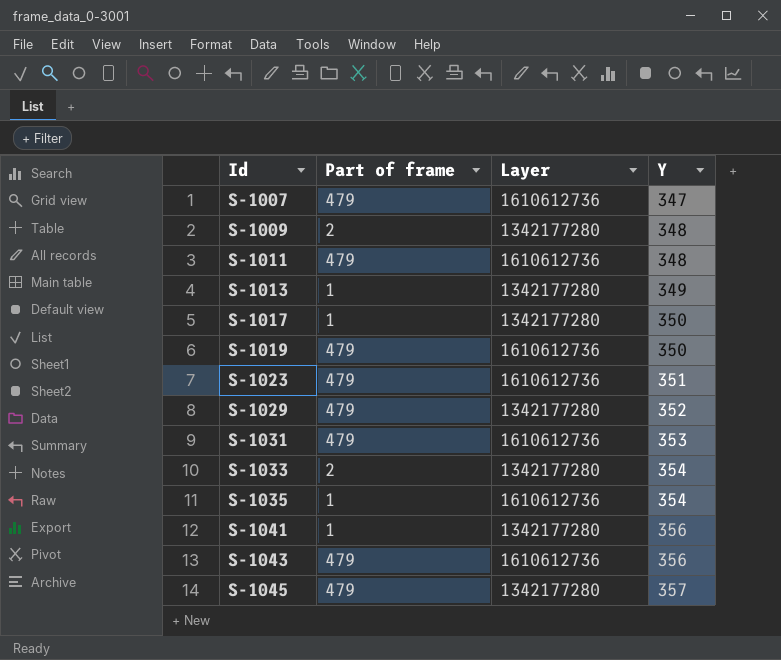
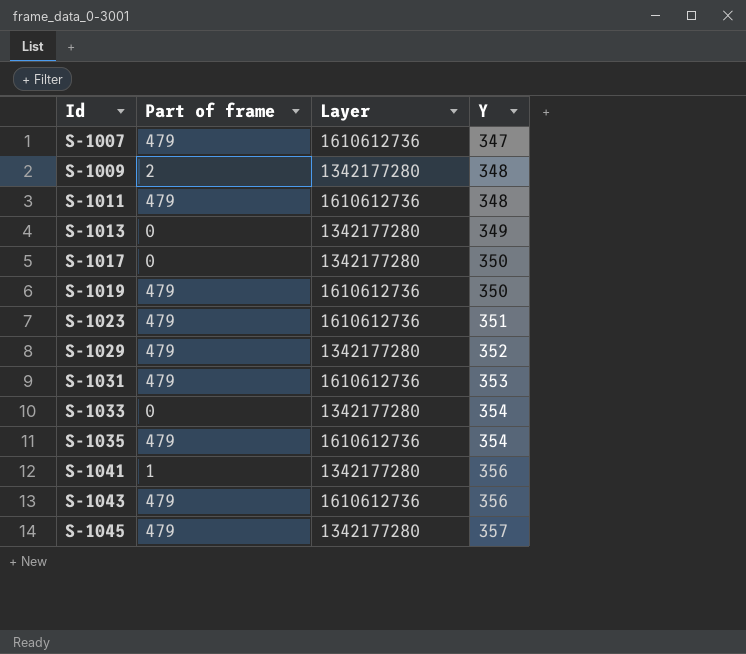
S-1013 | Part of frame: 1 -> 0
S-1017 | Part of frame: 1 -> 0
S-1033 | Part of frame: 2 -> 0
S-1035 | Part of frame: 1 -> 479

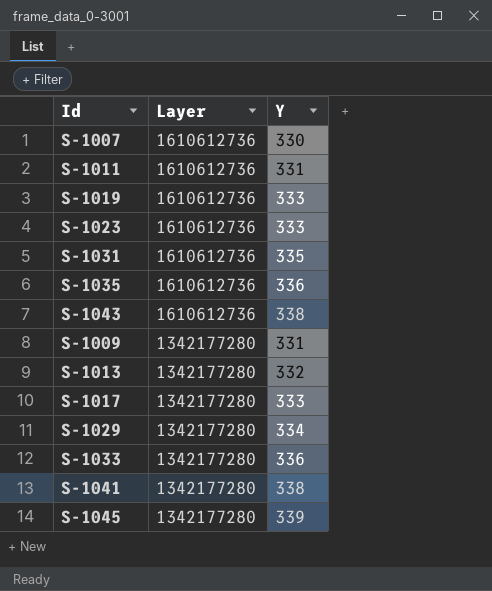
row order: Id ascending -> Layer descending
column Part of frame | position: 2 -> none
S-1007 | Y: 347 -> 330
S-1011 | Y: 348 -> 331
S-1019 | Y: 350 -> 333
S-1023 | Y: 351 -> 333
S-1031 | Y: 353 -> 335
S-1035 | Y: 354 -> 336
S-1043 | Y: 356 -> 338
S-1009 | Y: 348 -> 331
S-1013 | Y: 349 -> 332
S-1017 | Y: 350 -> 333
S-1029 | Y: 352 -> 334
S-1033 | Y: 354 -> 336
S-1041 | Y: 356 -> 338
S-1045 | Y: 357 -> 339

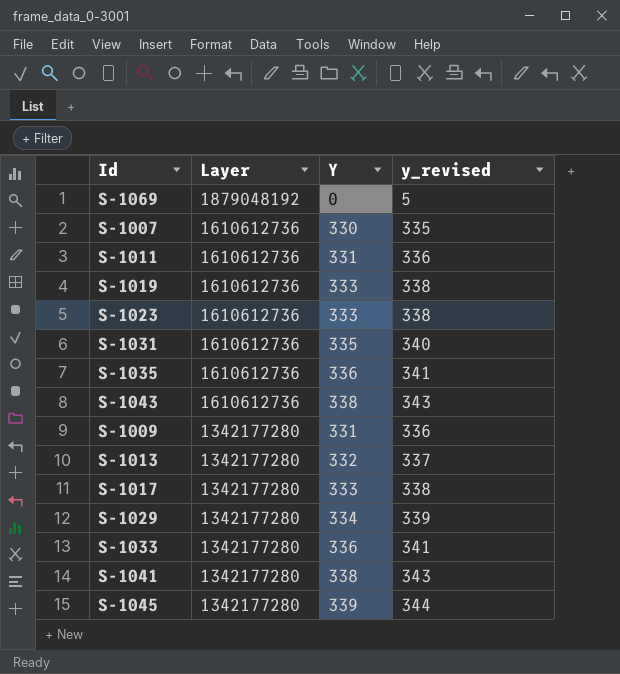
column y_revised | formula: none -> [Y] + 5
row S-1069: none -> 1879048192 | 0 | 5

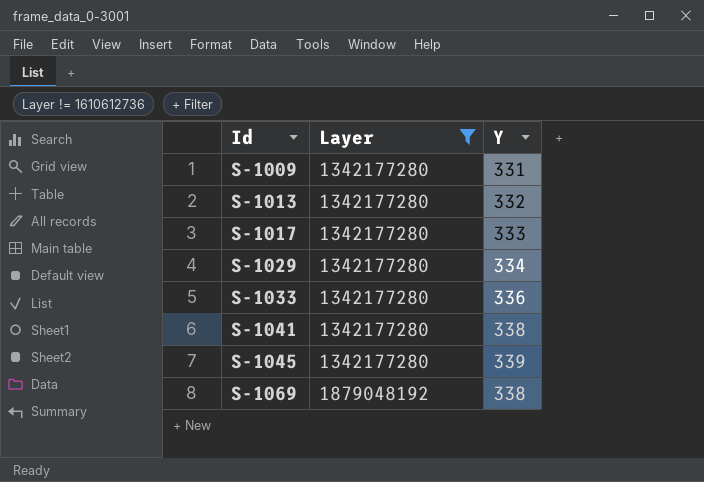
filter: none -> Layer != 1610612736
row order: Layer descending -> Id ascending
column y_revised | formula: [Y] + 5 -> none
S-1069 | Y: 0 -> 338

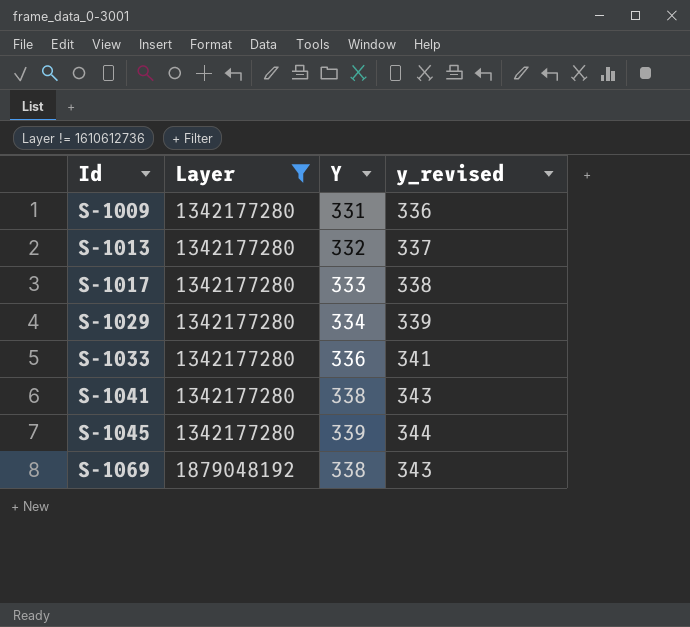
column y_revised | formula: none -> [Y] + 5

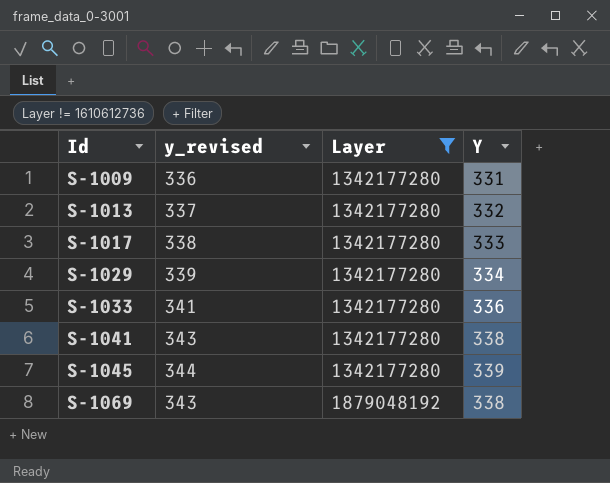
column y_revised | position: 4 -> 2

